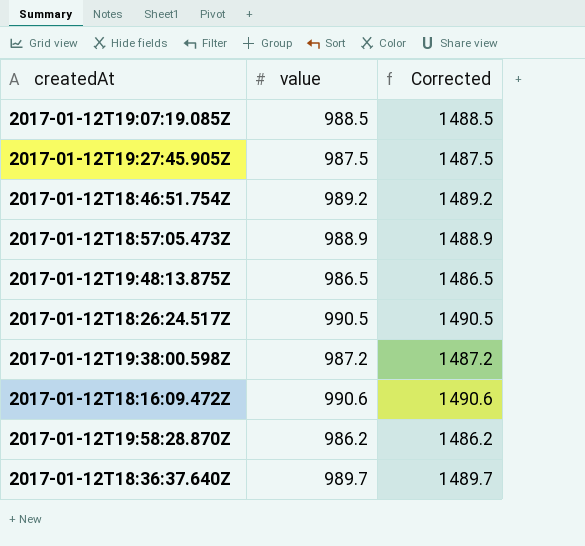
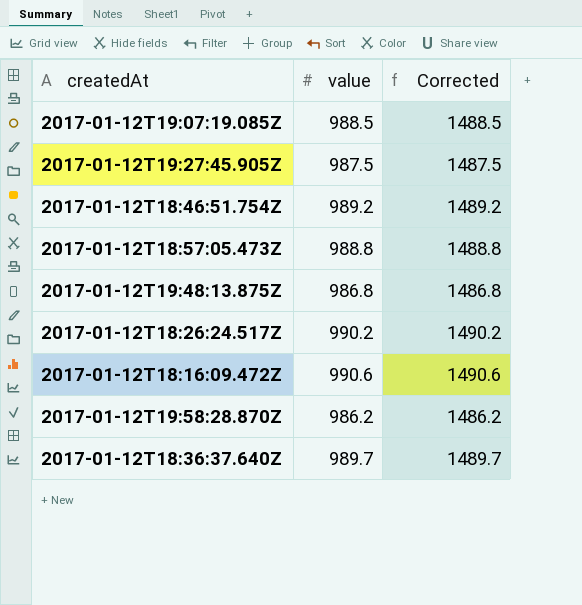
row 2017-01-12T19:38:00.598Z: 987.2 | 1487.2 -> none
2017-01-12T18:57:05.473Z | value: 988.9 -> 988.8
2017-01-12T18:57:05.473Z | Corrected: 1488.9 -> 1488.8
2017-01-12T19:48:13.875Z | value: 986.5 -> 986.8
2017-01-12T19:48:13.875Z | Corrected: 1486.5 -> 1486.8
2017-01-12T18:26:24.517Z | value: 990.5 -> 990.2
2017-01-12T18:26:24.517Z | Corrected: 1490.5 -> 1490.2

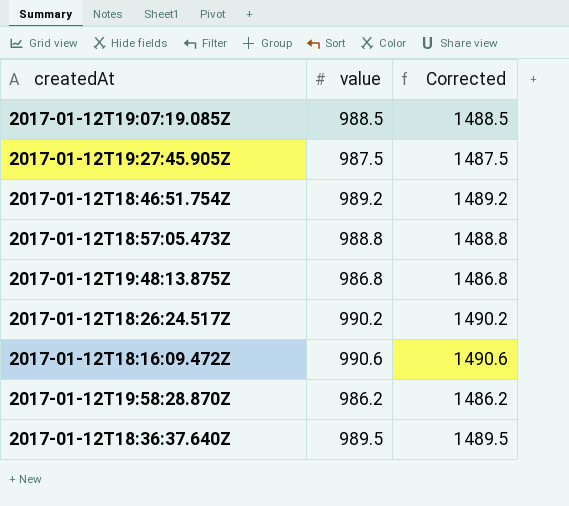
2017-01-12T18:36:37.640Z | value: 989.7 -> 989.5
2017-01-12T18:36:37.640Z | Corrected: 1489.7 -> 1489.5

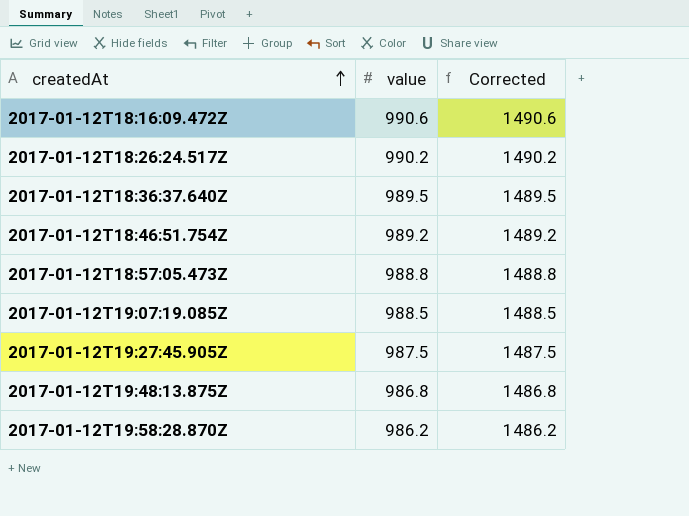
row order: none -> createdAt ascending

